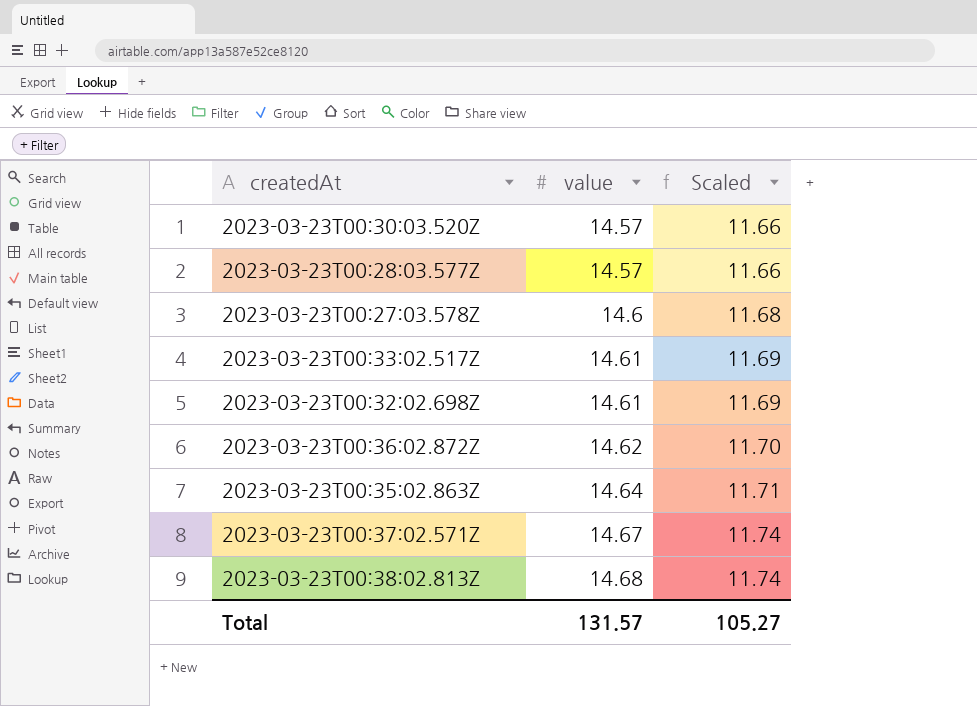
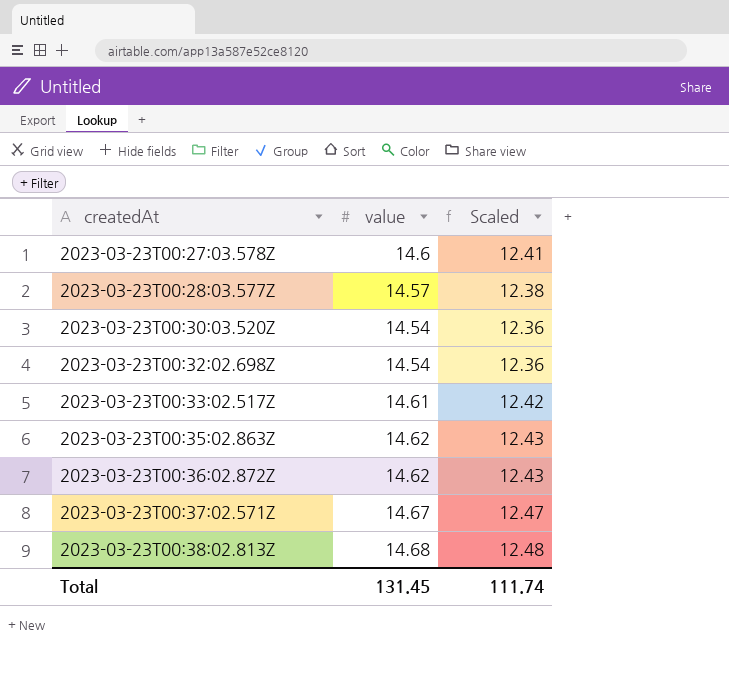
row order: value ascending -> createdAt ascending
column Scaled | formula: [value] * 0.8 -> [value] * 0.85
2023-03-23T00:30:03.520Z | value: 14.57 -> 14.54
2023-03-23T00:32:02.698Z | value: 14.61 -> 14.54
2023-03-23T00:35:02.863Z | value: 14.64 -> 14.62
Total | value: 131.57 -> 131.45
Total | Scaled: 105.27 -> 111.74

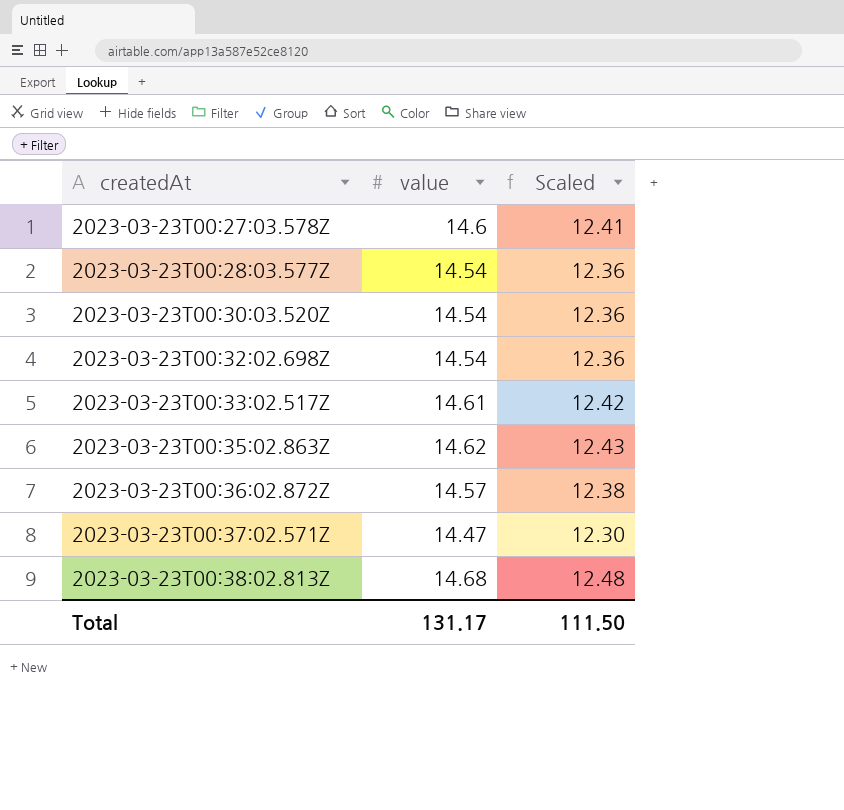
2023-03-23T00:28:03.577Z | value: 14.57 -> 14.54
2023-03-23T00:28:03.577Z | Scaled: 12.38 -> 12.36
2023-03-23T00:36:02.872Z | value: 14.62 -> 14.57
2023-03-23T00:36:02.872Z | Scaled: 12.43 -> 12.38
2023-03-23T00:37:02.571Z | value: 14.67 -> 14.47
2023-03-23T00:37:02.571Z | Scaled: 12.47 -> 12.30
Total | value: 131.45 -> 131.17
Total | Scaled: 111.74 -> 111.50

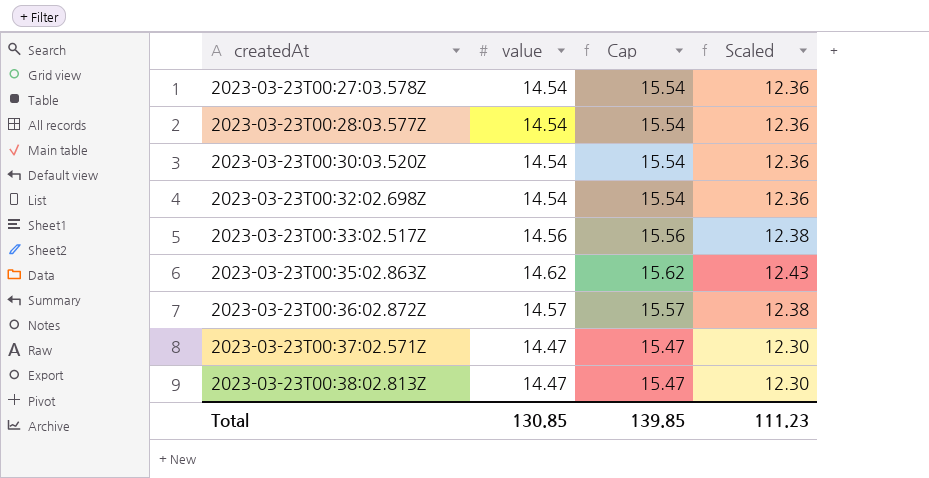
column Cap | formula: none -> [value] + 1
2023-03-23T00:27:03.578Z | value: 14.6 -> 14.54
2023-03-23T00:27:03.578Z | Scaled: 12.41 -> 12.36
2023-03-23T00:33:02.517Z | value: 14.61 -> 14.56
2023-03-23T00:33:02.517Z | Scaled: 12.42 -> 12.38
2023-03-23T00:38:02.813Z | value: 14.68 -> 14.47
2023-03-23T00:38:02.813Z | Scaled: 12.48 -> 12.30
Total | value: 131.17 -> 130.85
Total | Scaled: 111.50 -> 111.23

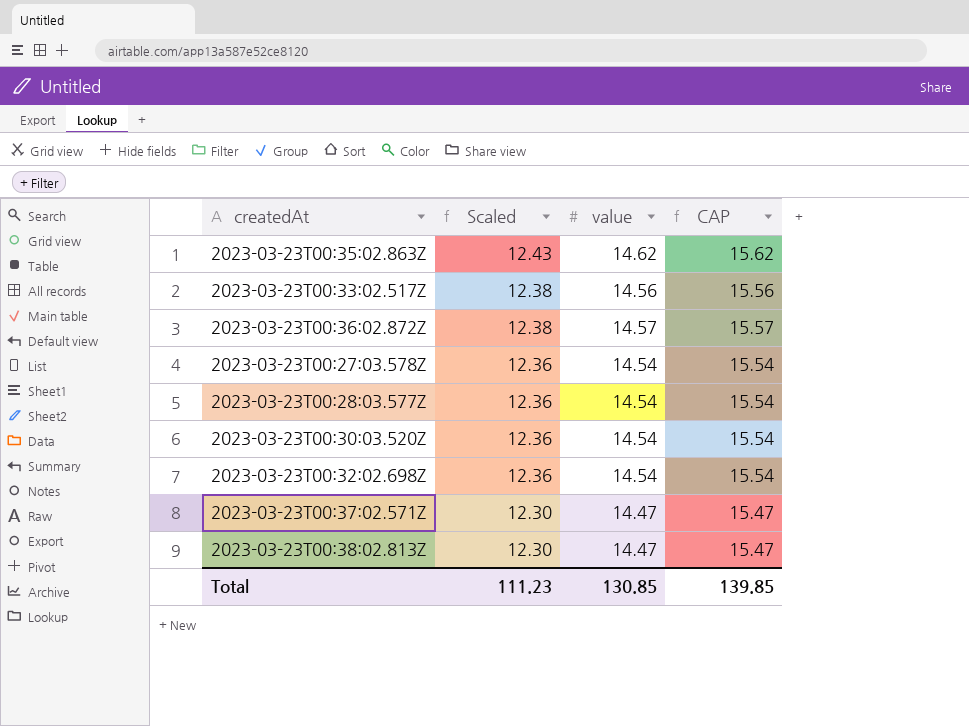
row order: createdAt ascending -> Scaled descending
column Scaled | position: 4 -> 2
column name: Cap -> CAP

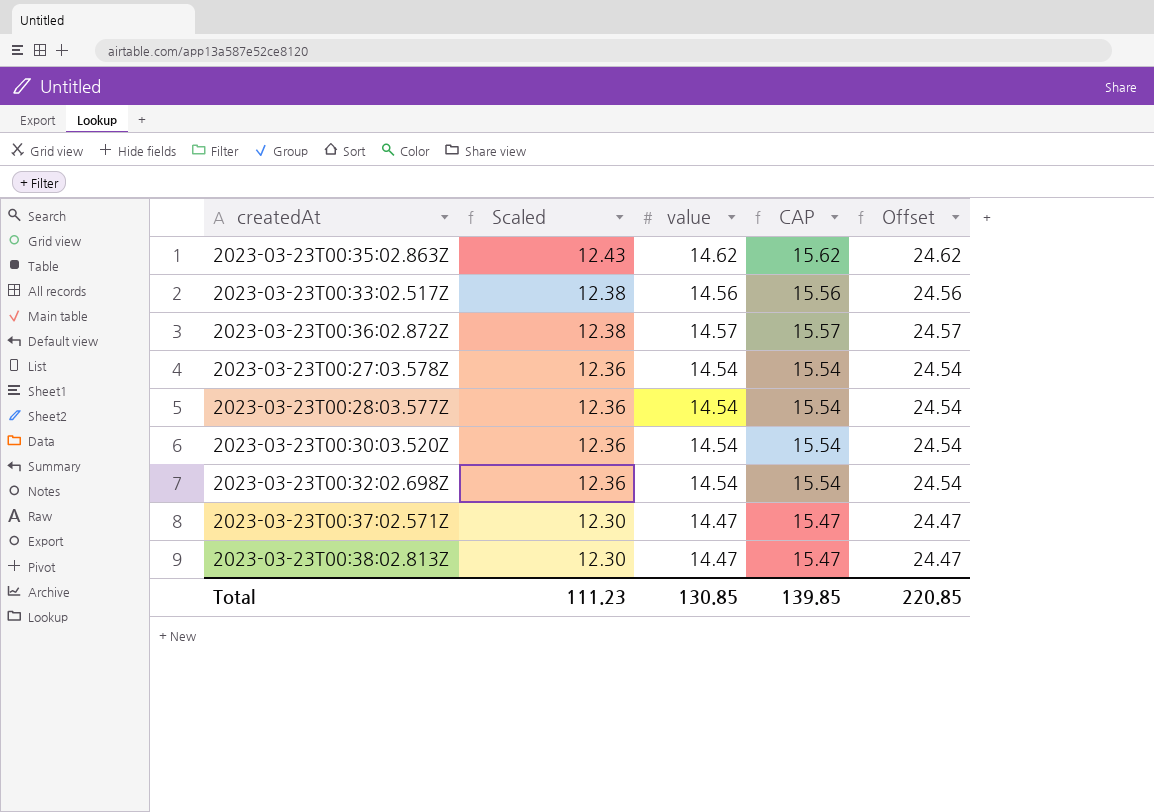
column Offset | formula: none -> [value] + 10

